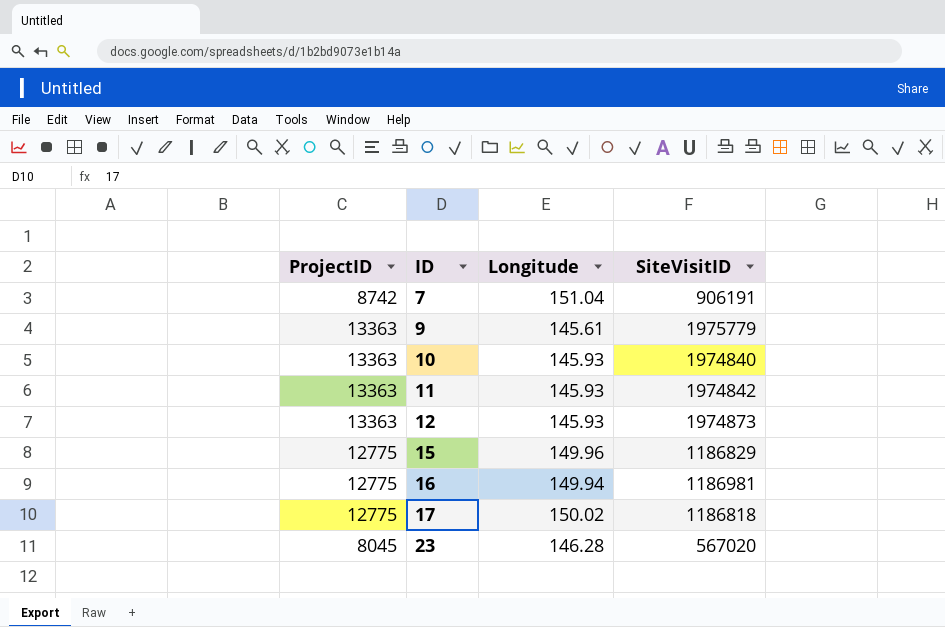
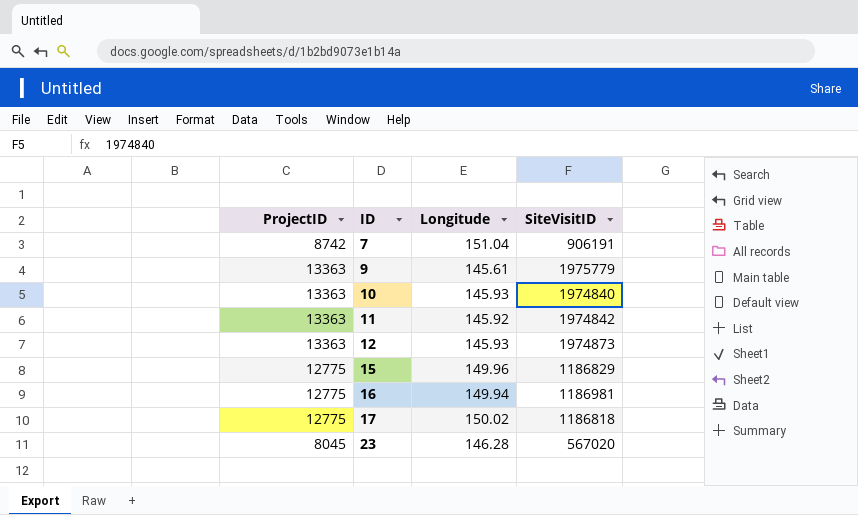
11 | Longitude: 145.93 -> 145.92

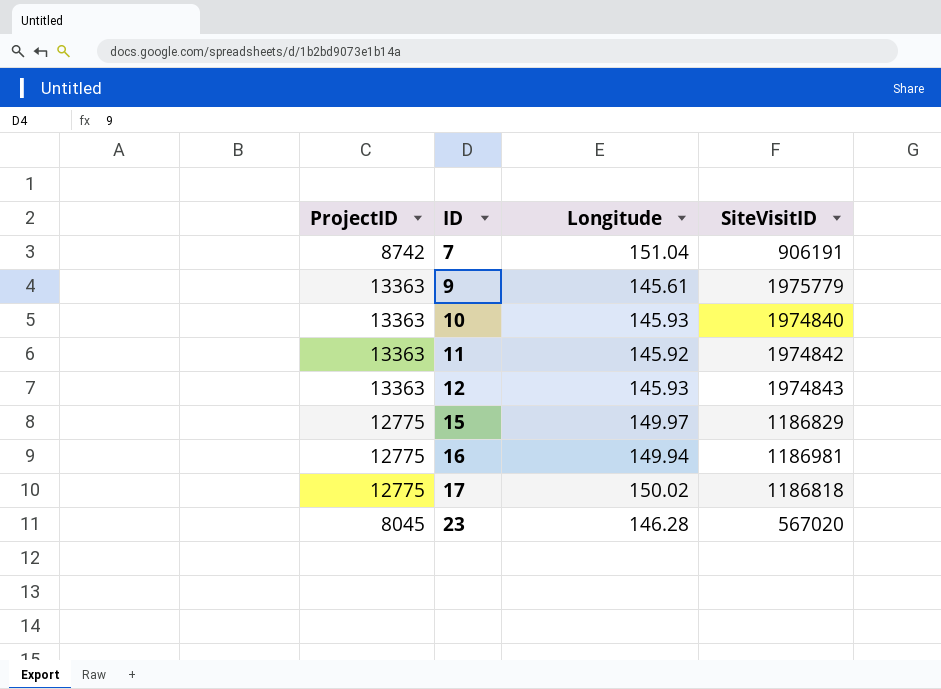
12 | SiteVisitID: 1974873 -> 1974843
15 | Longitude: 149.96 -> 149.97

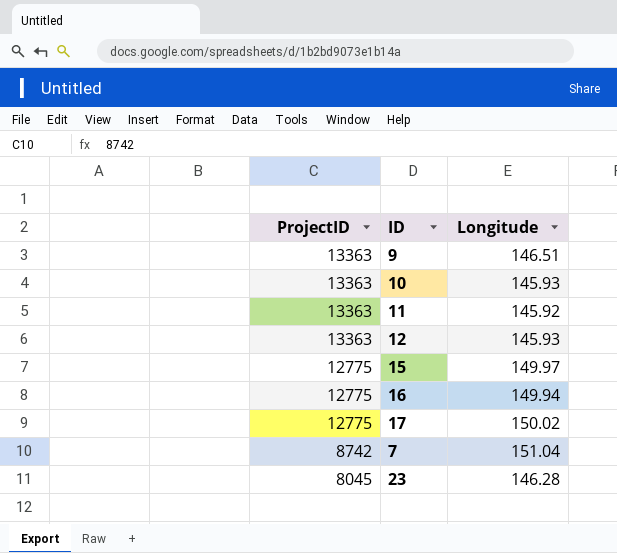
row order: ID ascending -> ProjectID descending
column SiteVisitID | position: 4 -> none
9 | Longitude: 145.61 -> 146.51

